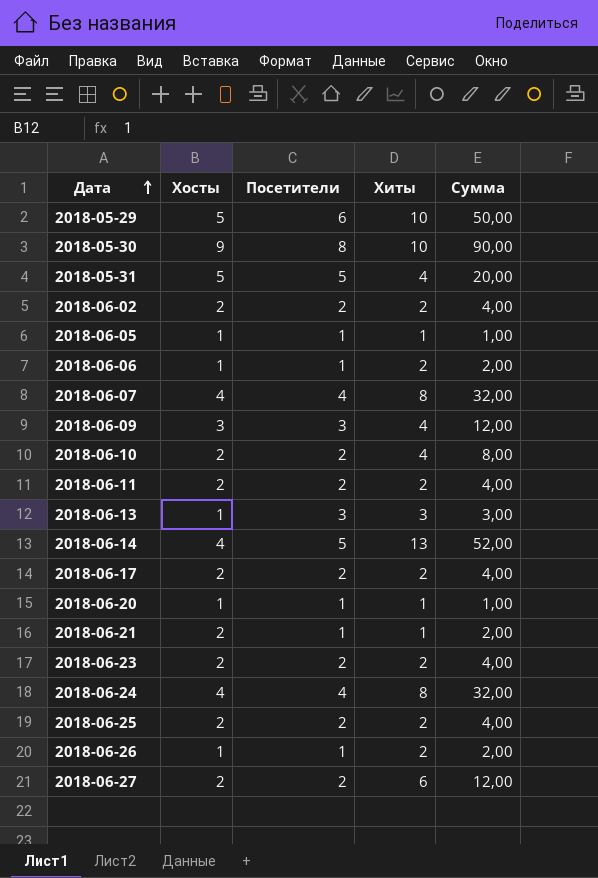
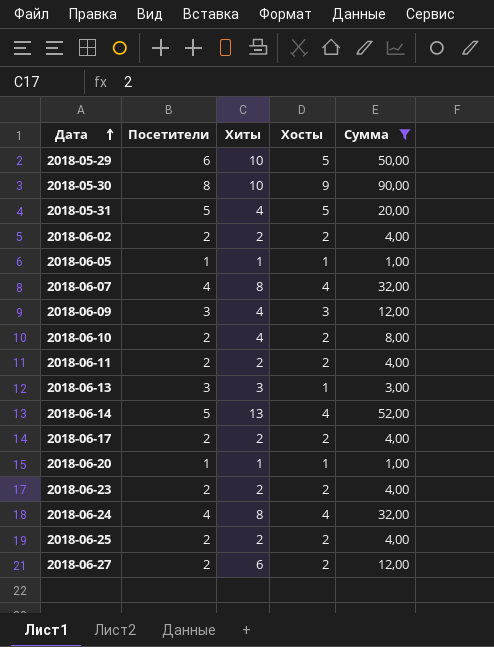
filter: none -> Сумма != 2,00
column Хосты | position: 2 -> 4

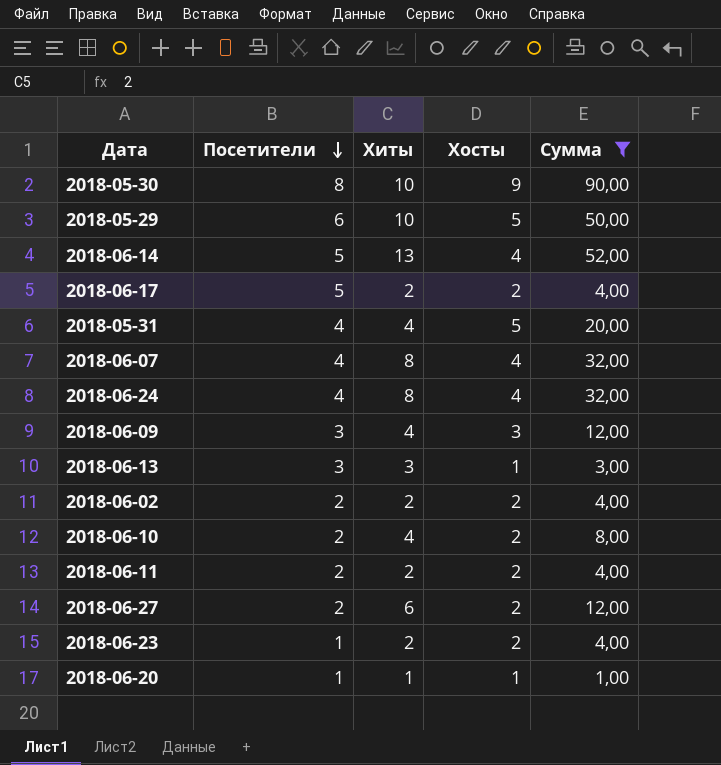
row order: Дата ascending -> Посетители descending
row 2018-06-05: 1 | 1 | 1 | 1,00 -> none
row 2018-06-25: 2 | 2 | 2 | 4,00 -> none
2018-06-17 | Посетители: 2 -> 5
2018-05-31 | Посетители: 5 -> 4
2018-06-23 | Посетители: 2 -> 1

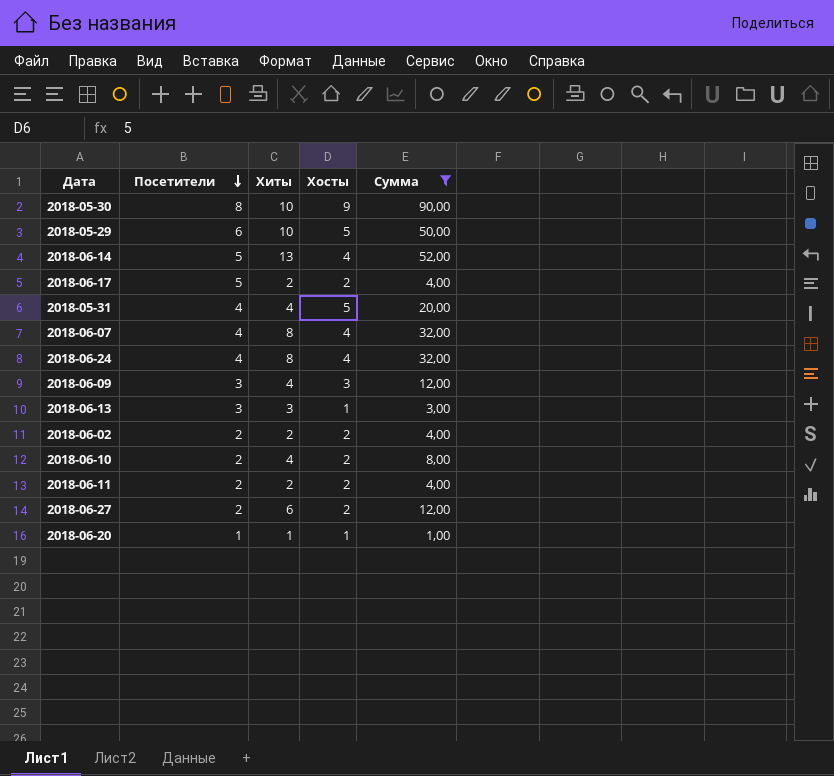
row 2018-06-23: 1 | 2 | 2 | 4,00 -> none

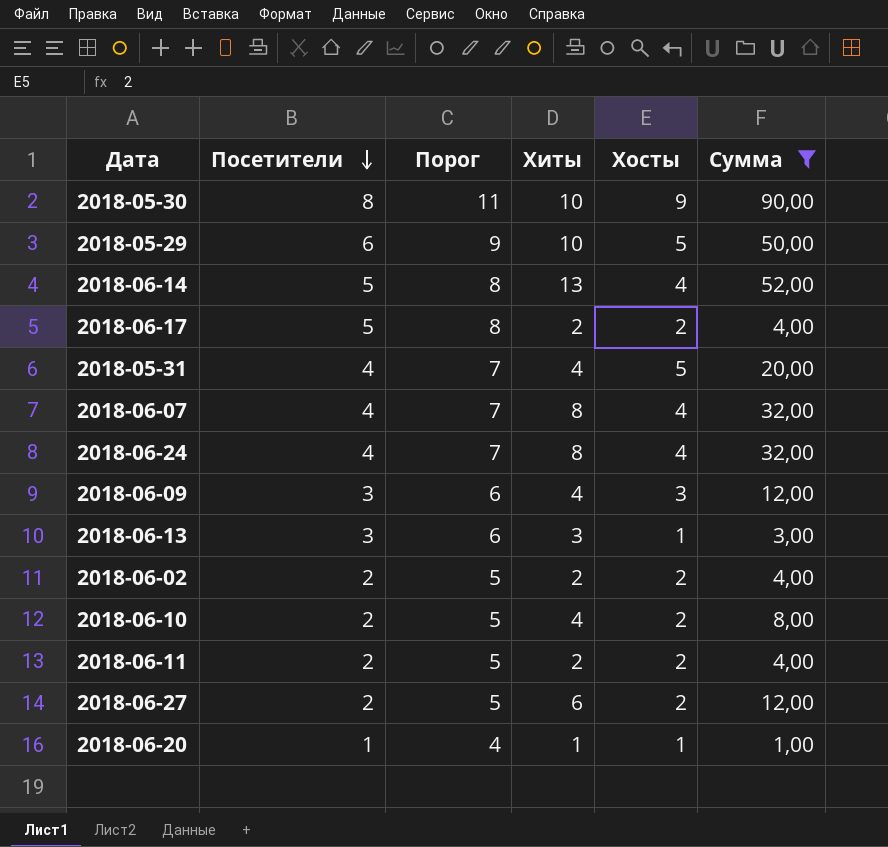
column Порог | formula: none -> [Посетители] + 3

